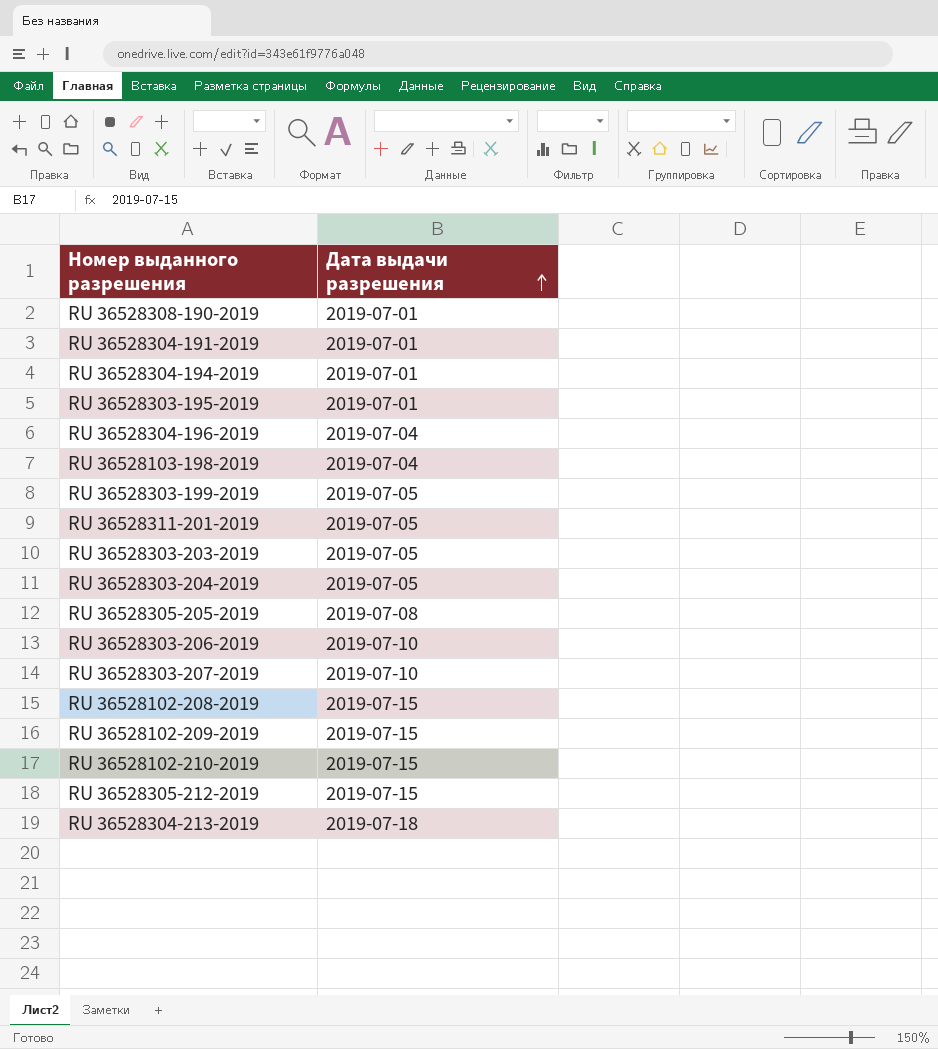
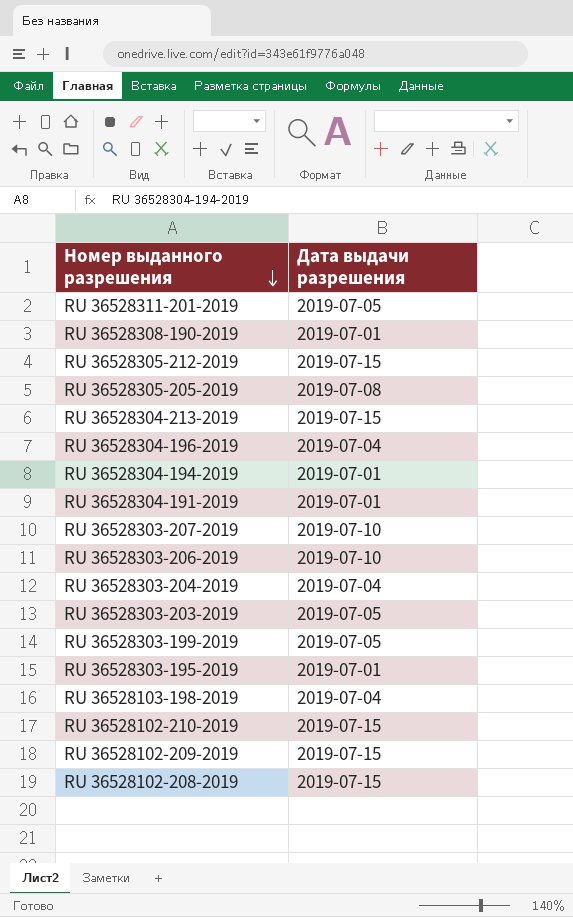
row order: Дата выдачи разрешения ascending -> Номер выданного разрешения descending
RU 36528304-213-2019 | Дата выдачи разрешения: 2019-07-18 -> 2019-07-15
RU 36528303-204-2019 | Дата выдачи разрешения: 2019-07-05 -> 2019-07-04

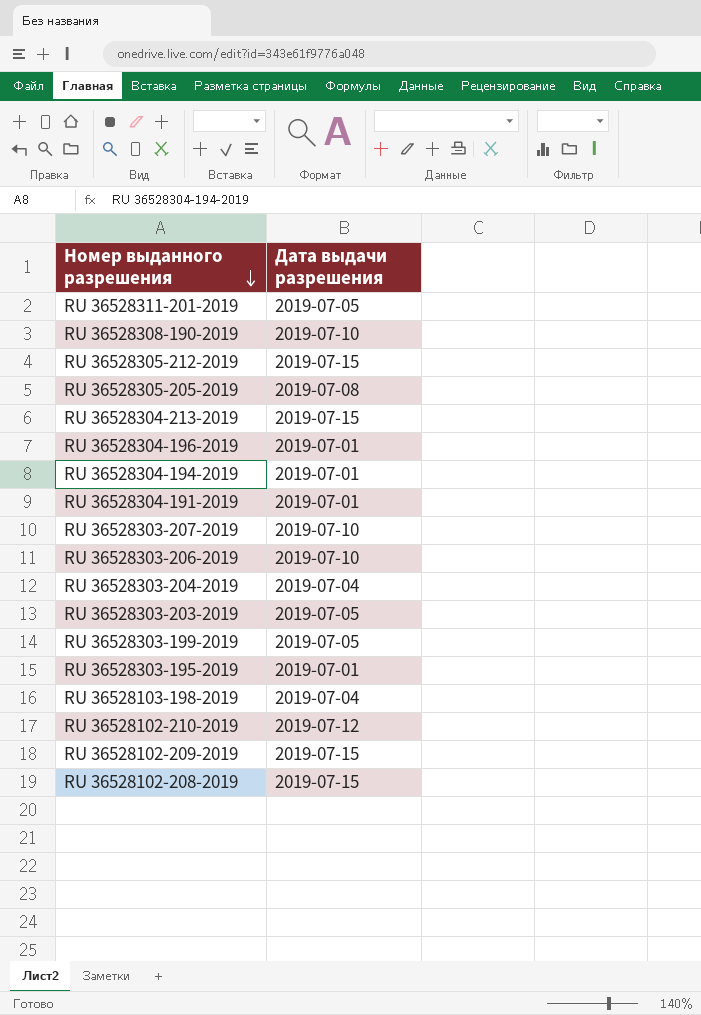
RU 36528308-190-2019 | Дата выдачи разрешения: 2019-07-01 -> 2019-07-10
RU 36528304-196-2019 | Дата выдачи разрешения: 2019-07-04 -> 2019-07-01
RU 36528102-210-2019 | Дата выдачи разрешения: 2019-07-15 -> 2019-07-12

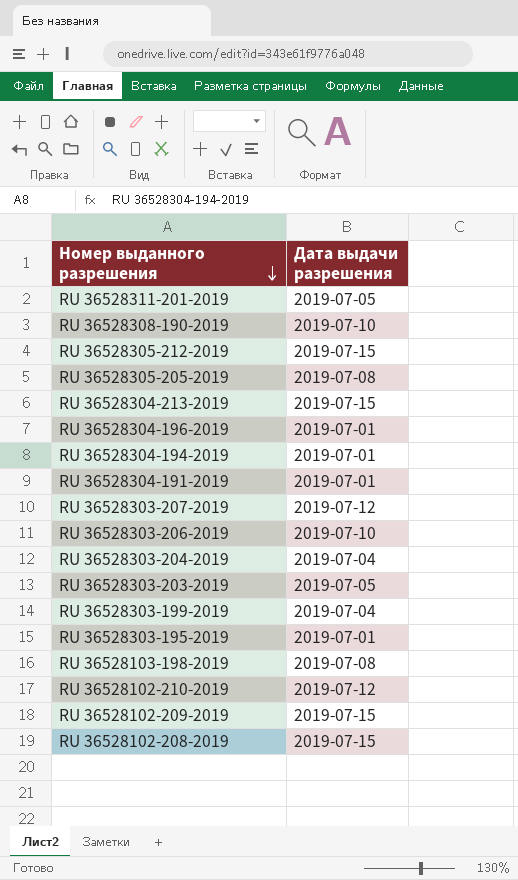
RU 36528303-207-2019 | Дата выдачи разрешения: 2019-07-10 -> 2019-07-12
RU 36528303-199-2019 | Дата выдачи разрешения: 2019-07-05 -> 2019-07-04
RU 36528103-198-2019 | Дата выдачи разрешения: 2019-07-04 -> 2019-07-08

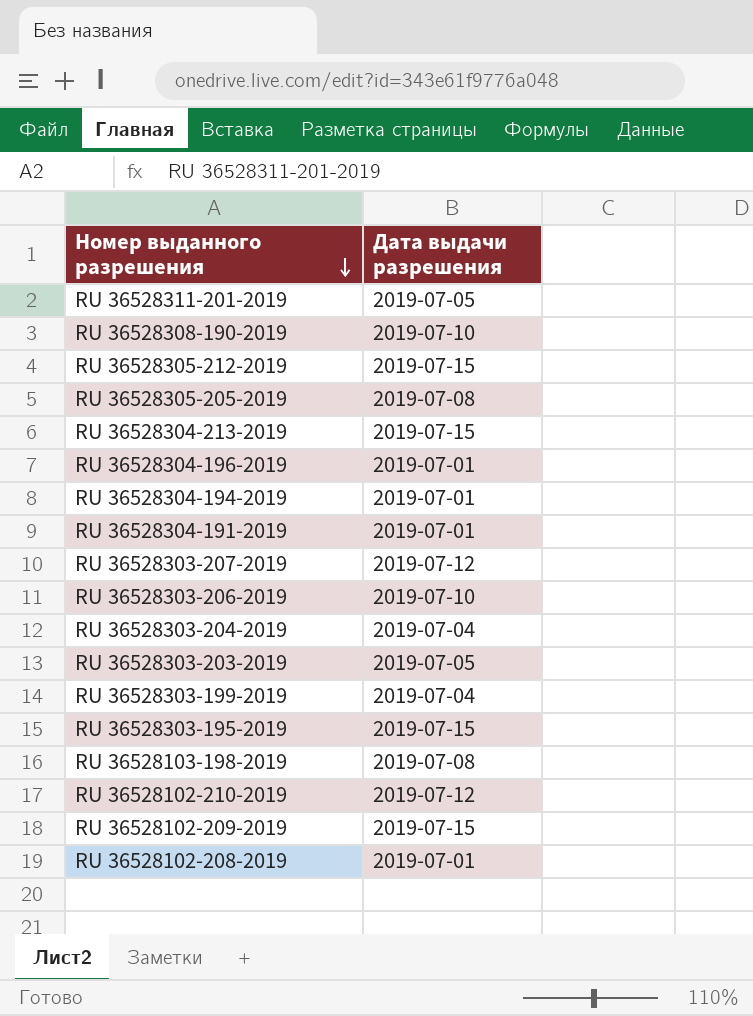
RU 36528303-195-2019 | Дата выдачи разрешения: 2019-07-01 -> 2019-07-15
RU 36528102-208-2019 | Дата выдачи разрешения: 2019-07-15 -> 2019-07-01

